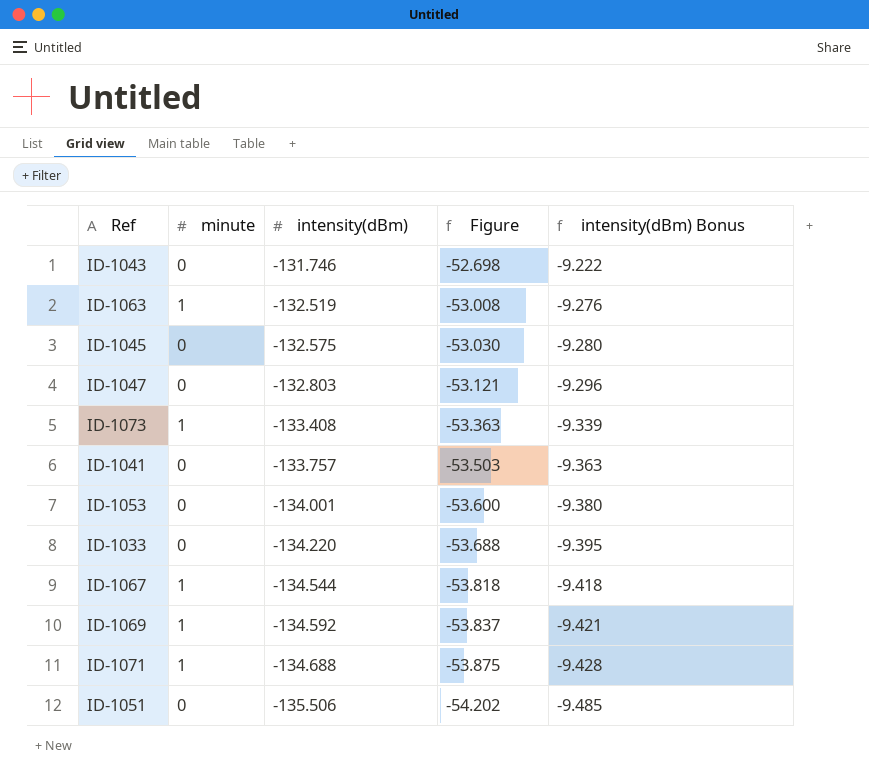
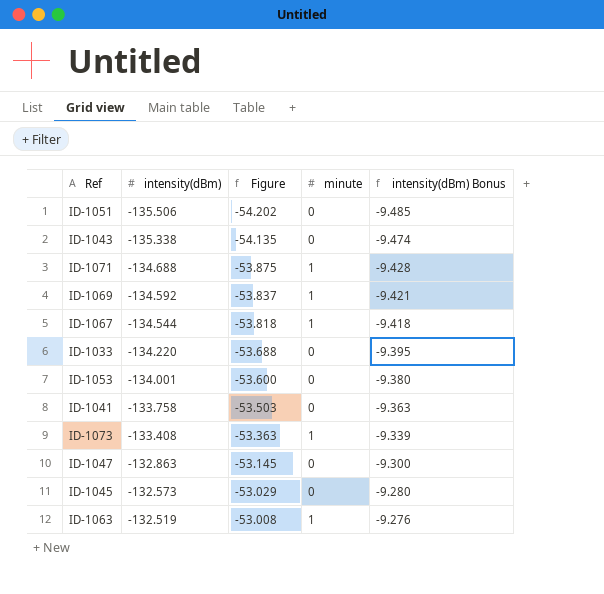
row order: intensity(dBm) descending -> intensity(dBm) ascending
column minute | position: 2 -> 4
ID-1043 | intensity(dBm): -131.746 -> -135.338
ID-1043 | Figure: -52.698 -> -54.135
ID-1043 | intensity(dBm) Bonus: -9.222 -> -9.474
ID-1041 | intensity(dBm): -133.757 -> -133.758
ID-1047 | intensity(dBm): -132.803 -> -132.863
ID-1047 | Figure: -53.121 -> -53.145
ID-1047 | intensity(dBm) Bonus: -9.296 -> -9.300
ID-1045 | intensity(dBm): -132.575 -> -132.573
ID-1045 | Figure: -53.030 -> -53.029

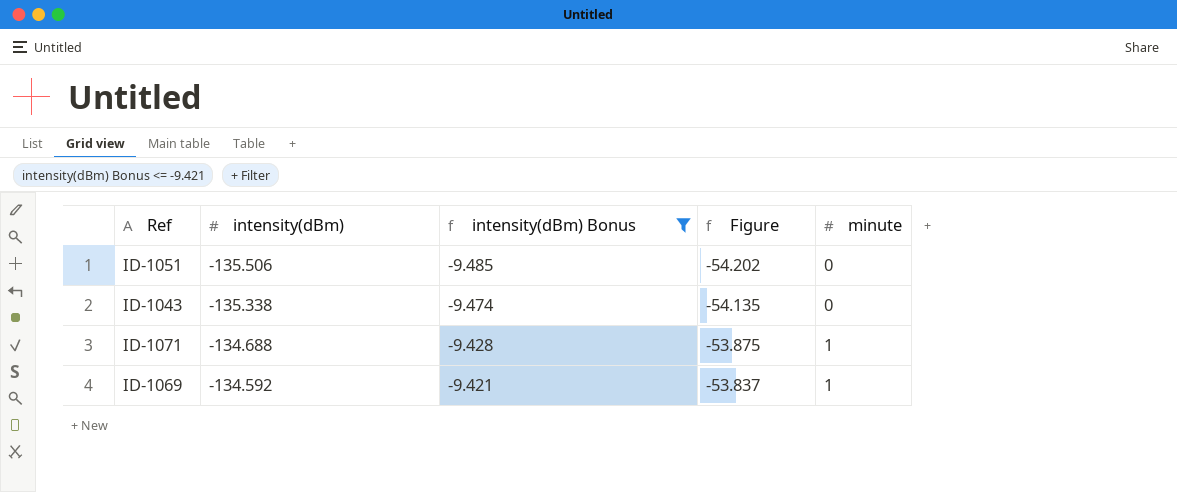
filter: none -> intensity(dBm) Bonus <= -9.421
column intensity(dBm) Bonus | position: 5 -> 3

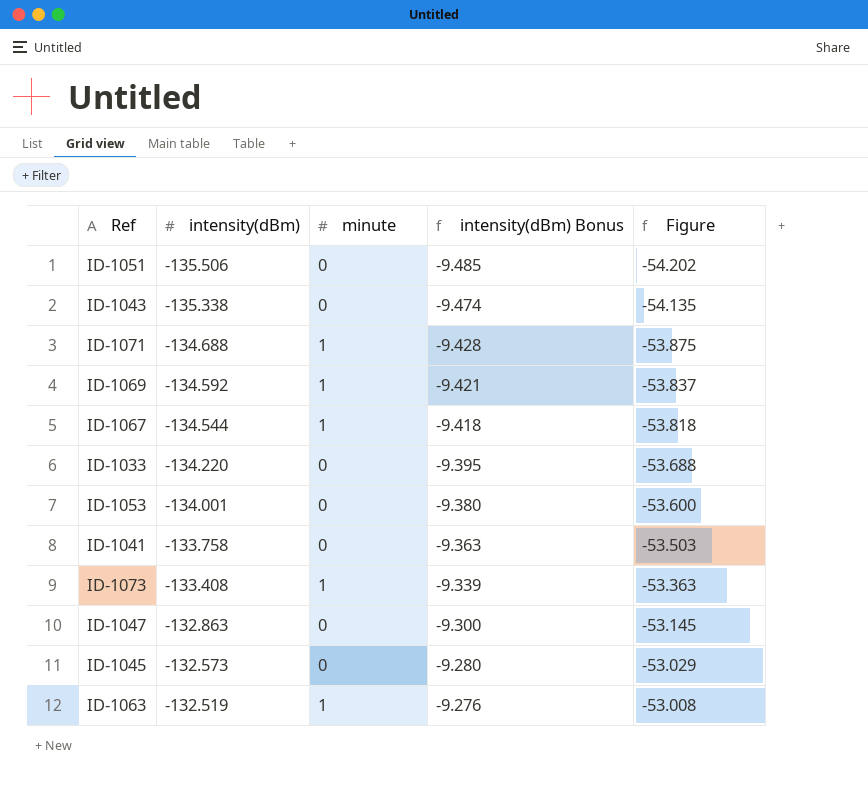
filter: intensity(dBm) Bonus <= -9.421 -> none
column minute | position: 5 -> 3

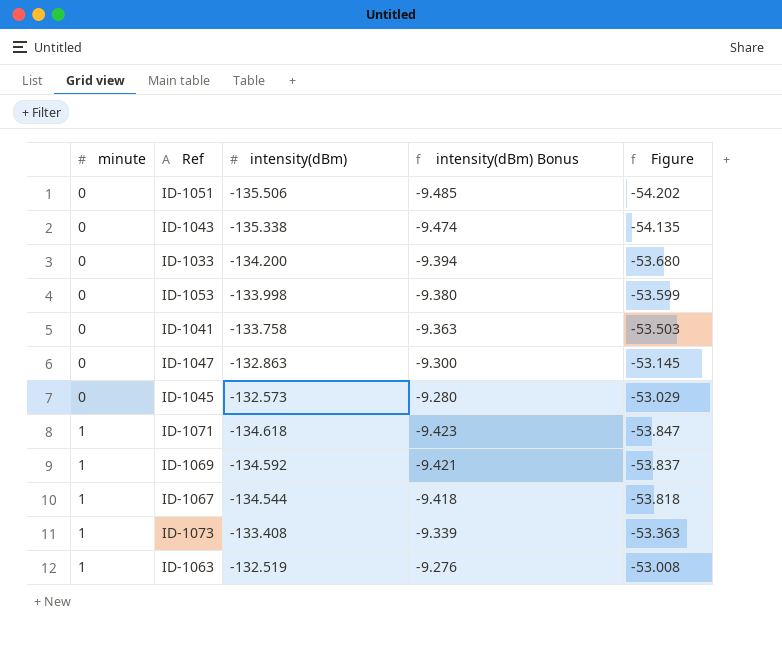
row order: intensity(dBm) ascending -> minute ascending
column minute | position: 3 -> 1
ID-1033 | intensity(dBm): -134.220 -> -134.200
ID-1033 | intensity(dBm) Bonus: -9.395 -> -9.394
ID-1033 | Figure: -53.688 -> -53.680
ID-1053 | intensity(dBm): -134.001 -> -133.998
ID-1053 | Figure: -53.600 -> -53.599
ID-1071 | intensity(dBm): -134.688 -> -134.618
ID-1071 | intensity(dBm) Bonus: -9.428 -> -9.423
ID-1071 | Figure: -53.875 -> -53.847

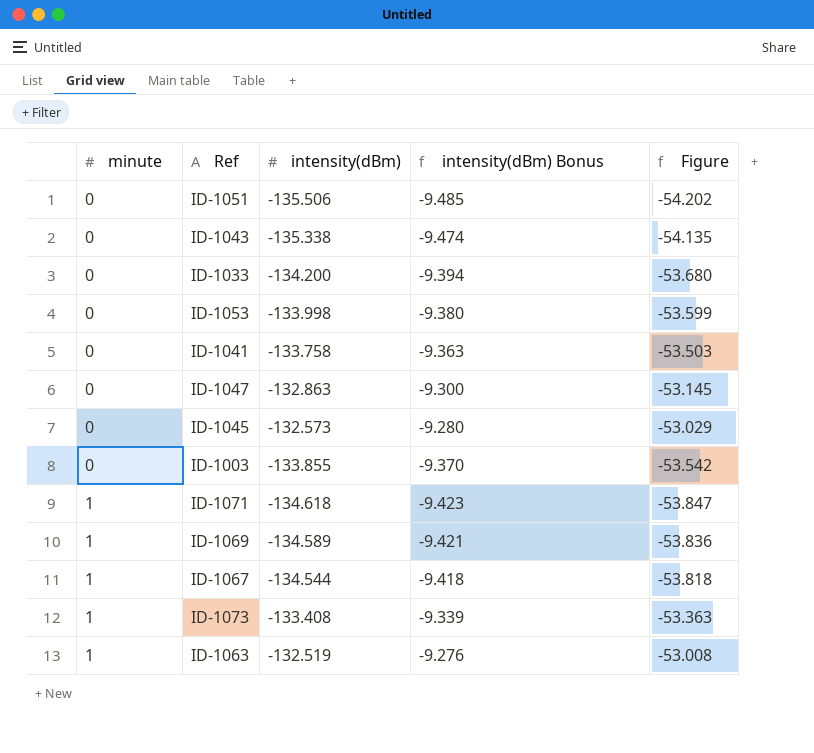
row ID-1003: none -> 0 | -133.855 | -9.370 | -53.542
ID-1069 | intensity(dBm): -134.592 -> -134.589
ID-1069 | Figure: -53.837 -> -53.836

